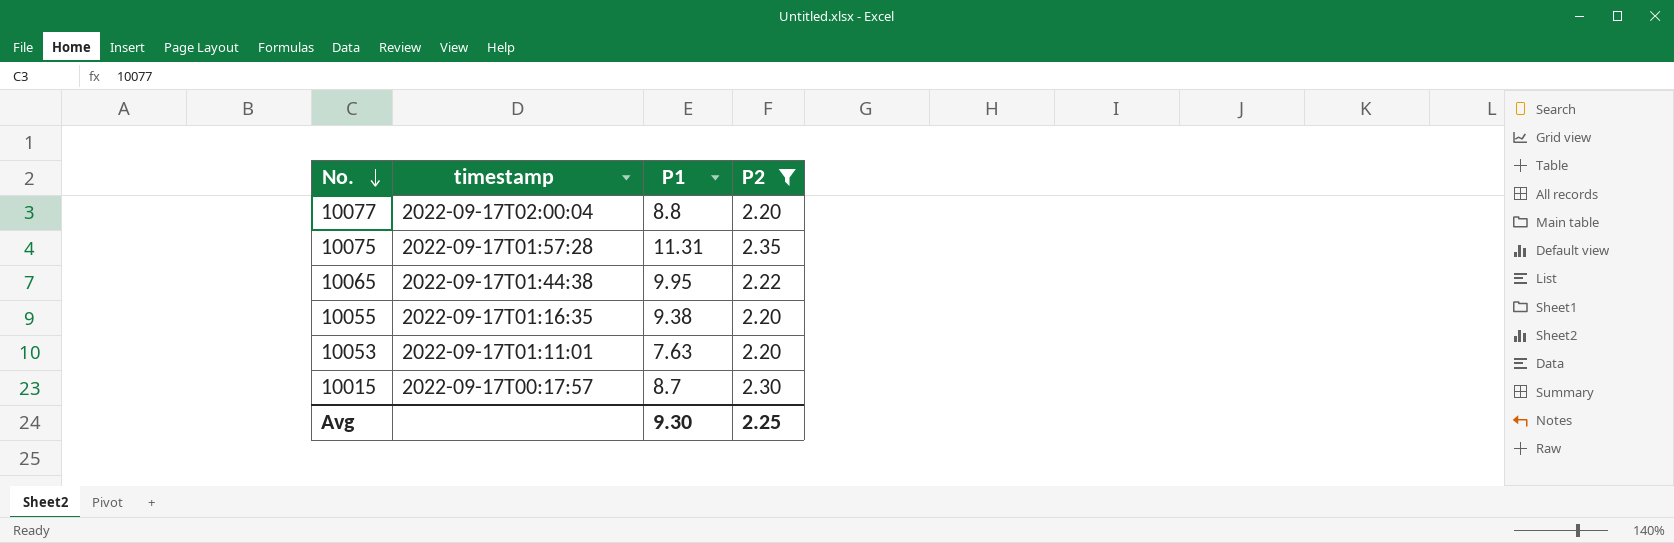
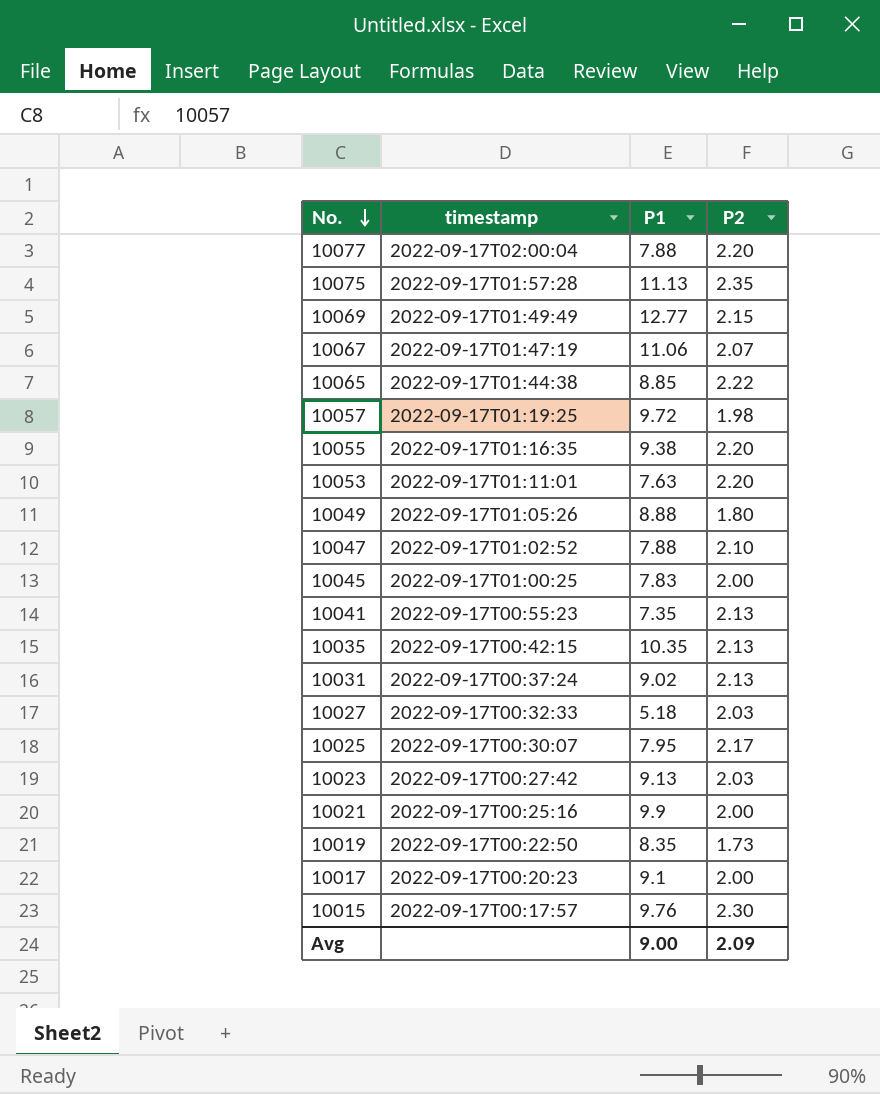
filter: P2 >= 2.20 -> none
10077 | P1: 8.8 -> 7.88
10075 | P1: 11.31 -> 11.13
10065 | P1: 9.95 -> 8.85
10015 | P1: 8.7 -> 9.76
Avg | P1: 9.30 -> 9.00
Avg | P2: 2.25 -> 2.09

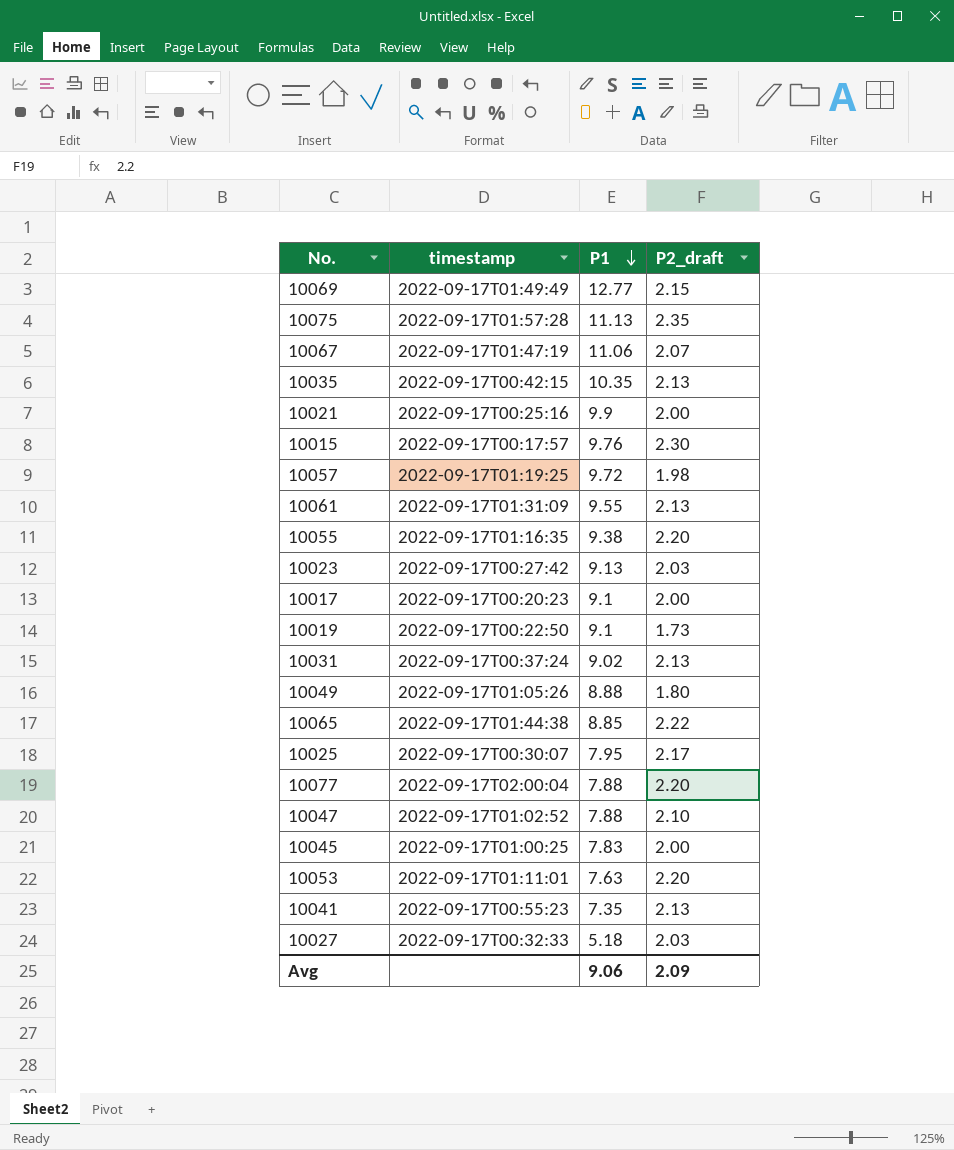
row order: No. descending -> P1 descending
column name: P2 -> P2_draft
row 10061: none -> 2022-09-17T01:31:09 | 9.55 | 2.13
10019 | P1: 8.35 -> 9.1
Avg | P1: 9.00 -> 9.06

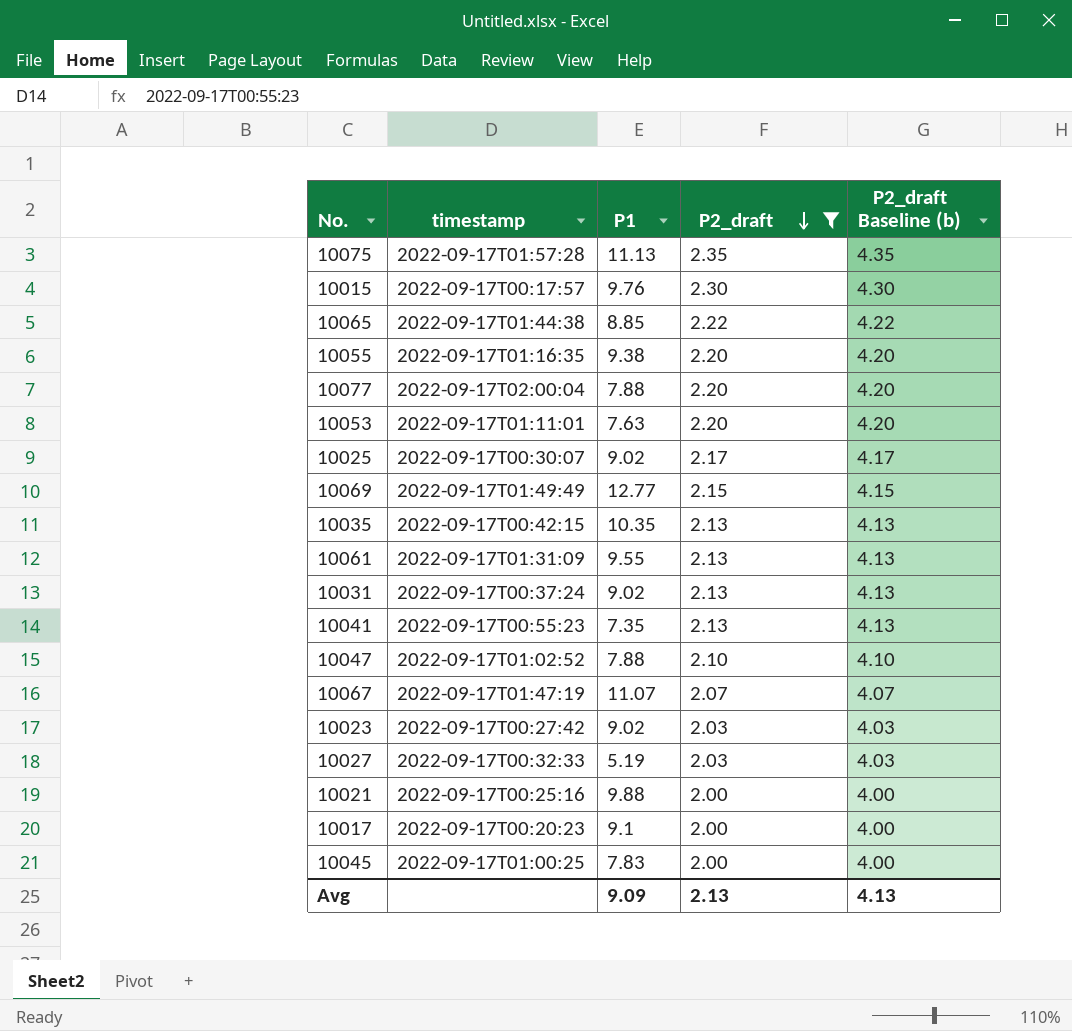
filter: none -> P2_draft >= 2.00
row order: P1 descending -> P2_draft descending
column P2_draft Baseline (b) | formula: none -> [P2_draft] + 2
10025 | P1: 7.95 -> 9.02
10067 | P1: 11.06 -> 11.07
10023 | P1: 9.13 -> 9.02
10027 | P1: 5.18 -> 5.19
10021 | P1: 9.9 -> 9.88
Avg | P1: 9.06 -> 9.09
Avg | P2_draft: 2.09 -> 2.13

